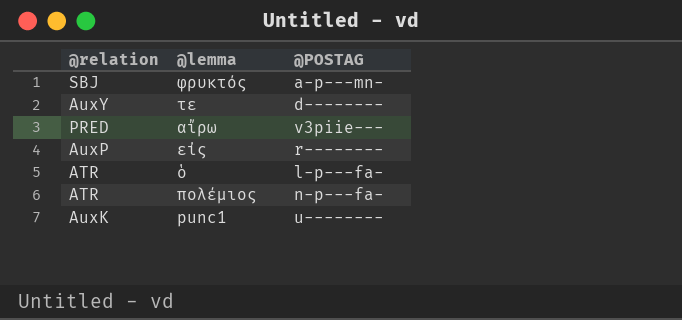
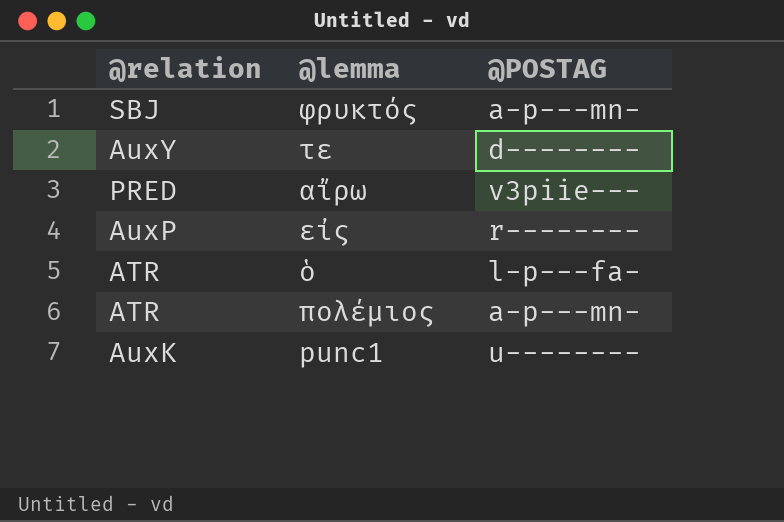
πολέμιος | @POSTAG: n-p---fa- -> a-p---mn-

